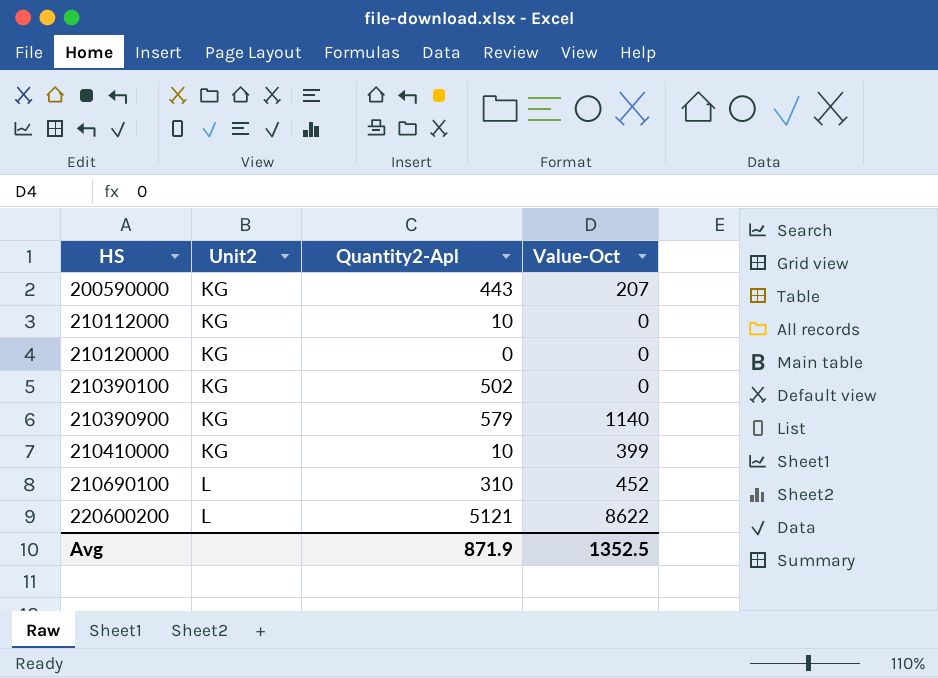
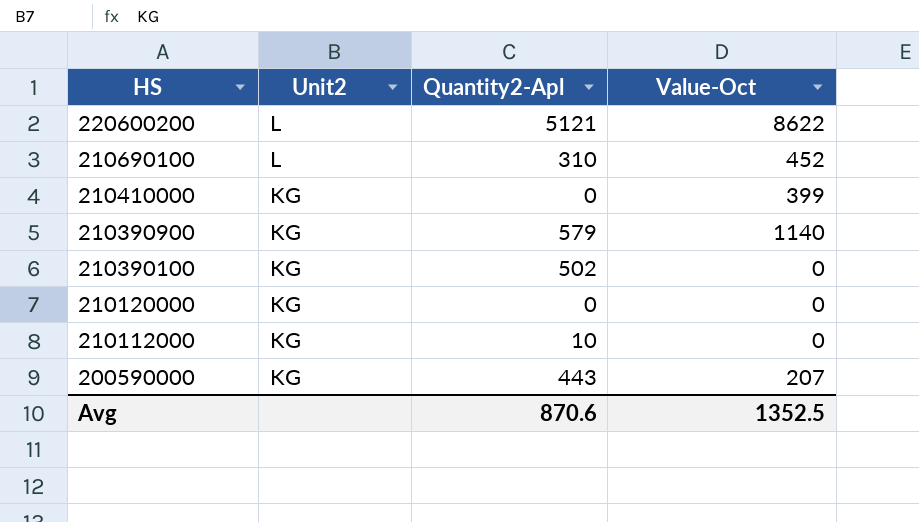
row order: HS ascending -> HS descending
210410000 | Quantity2-Apl: 10 -> 0
Avg | Quantity2-Apl: 871.9 -> 870.6

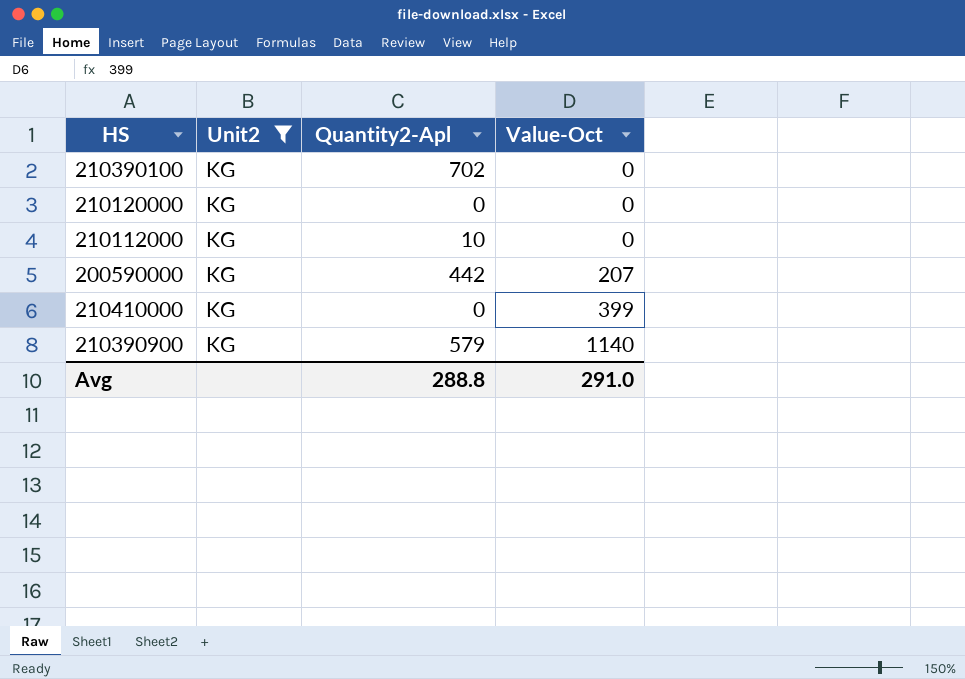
filter: none -> Unit2 = KG
row order: HS descending -> Value-Oct ascending
210390100 | Quantity2-Apl: 502 -> 702
200590000 | Quantity2-Apl: 443 -> 442
Avg | Quantity2-Apl: 870.6 -> 288.8
Avg | Value-Oct: 1352.5 -> 291.0

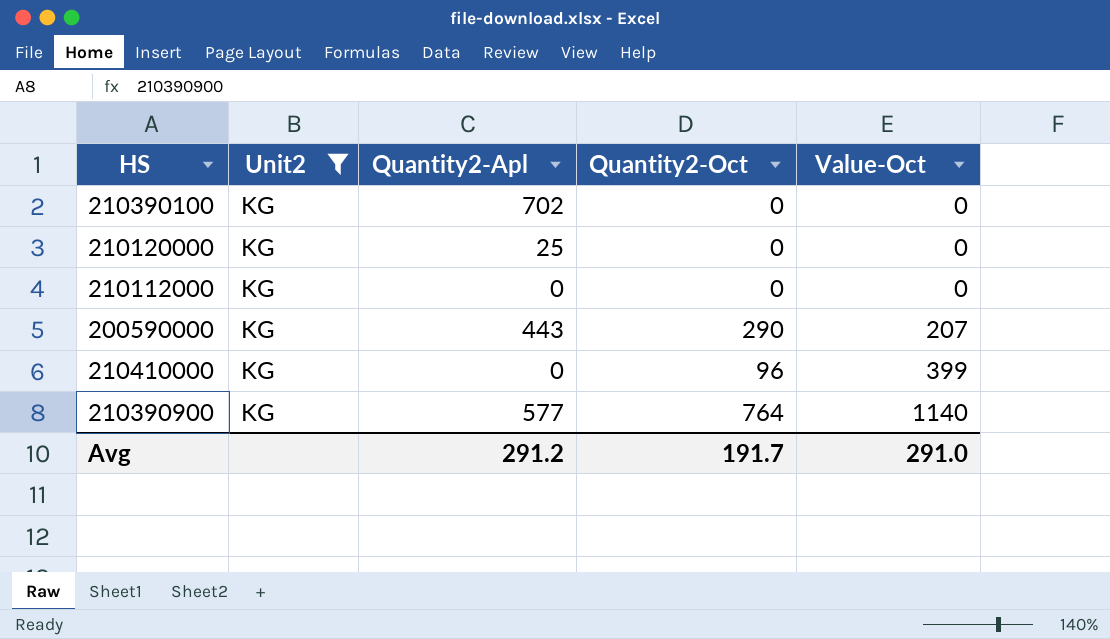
column Quantity2-Oct | position: none -> 4
210120000 | Quantity2-Apl: 0 -> 25
210112000 | Quantity2-Apl: 10 -> 0
200590000 | Quantity2-Apl: 442 -> 443
210390900 | Quantity2-Apl: 579 -> 577
Avg | Quantity2-Apl: 288.8 -> 291.2

